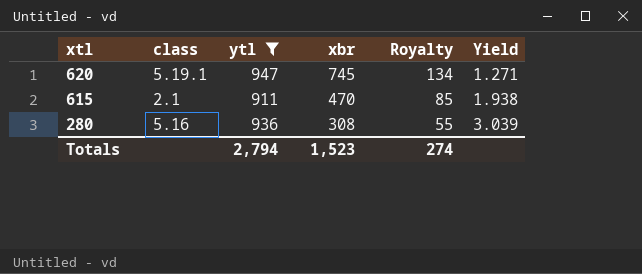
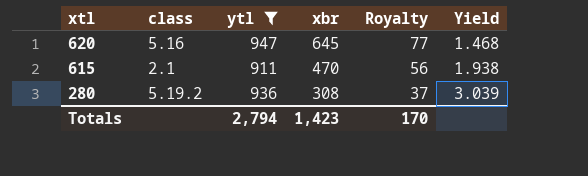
column Royalty | formula: [xbr] * 0.18 -> [xbr] * 0.12
620 | class: 5.19.1 -> 5.16
620 | xbr: 745 -> 645
620 | Yield: 1.271 -> 1.468
280 | class: 5.16 -> 5.19.2
Totals | xbr: 1,523 -> 1,423
Totals | Royalty: 274 -> 170

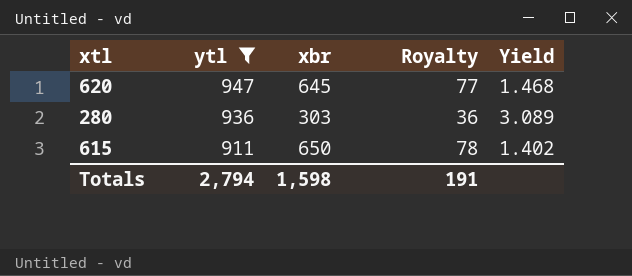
row order: xtl descending -> ytl descending
column class | position: 2 -> none
280 | xbr: 308 -> 303
280 | Royalty: 37 -> 36
280 | Yield: 3.039 -> 3.089
615 | xbr: 470 -> 650
615 | Royalty: 56 -> 78
615 | Yield: 1.938 -> 1.402
Totals | xbr: 1,423 -> 1,598
Totals | Royalty: 170 -> 191

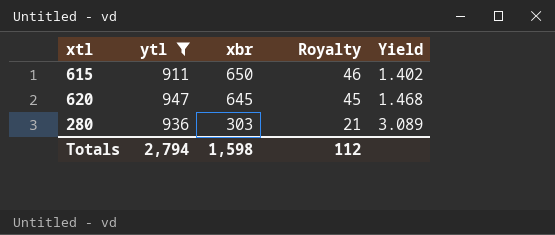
row order: ytl descending -> xbr descending
column Royalty | formula: [xbr] * 0.12 -> [xbr] * 0.07
Totals | Royalty: 191 -> 112

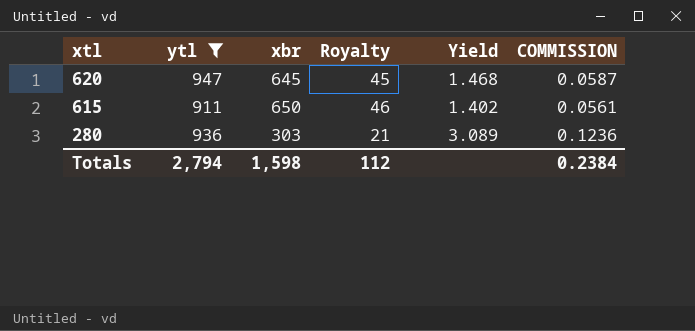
row order: xbr descending -> xtl descending
column COMMISSION | formula: none -> [Yield] * 0.04

